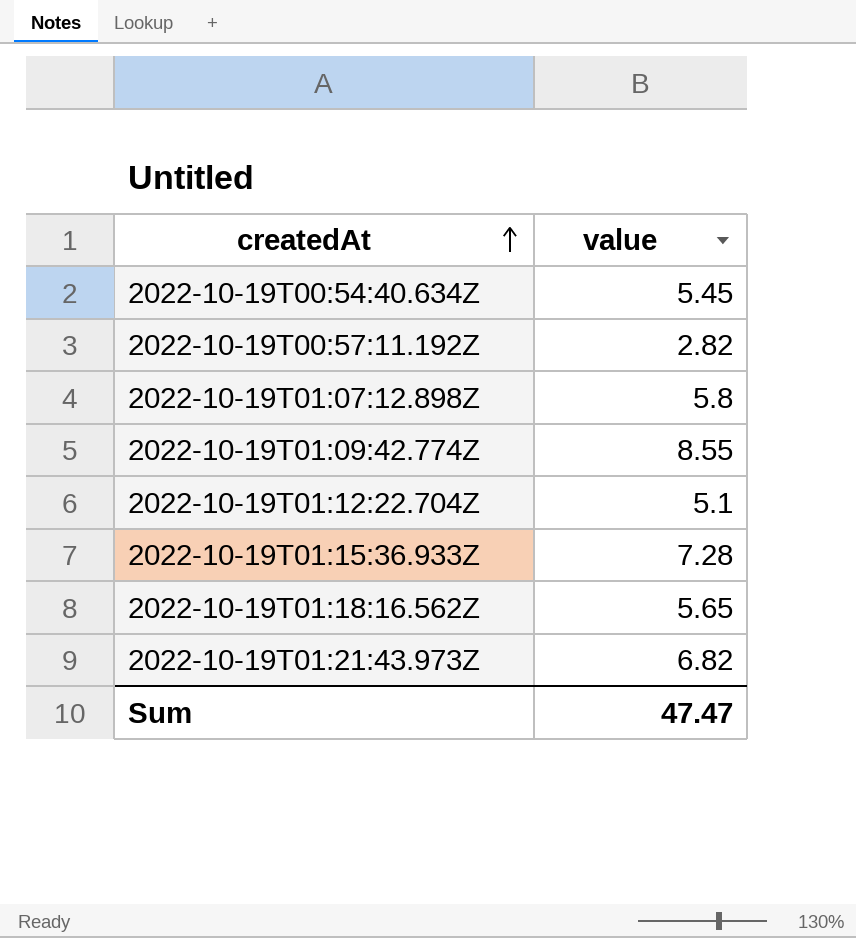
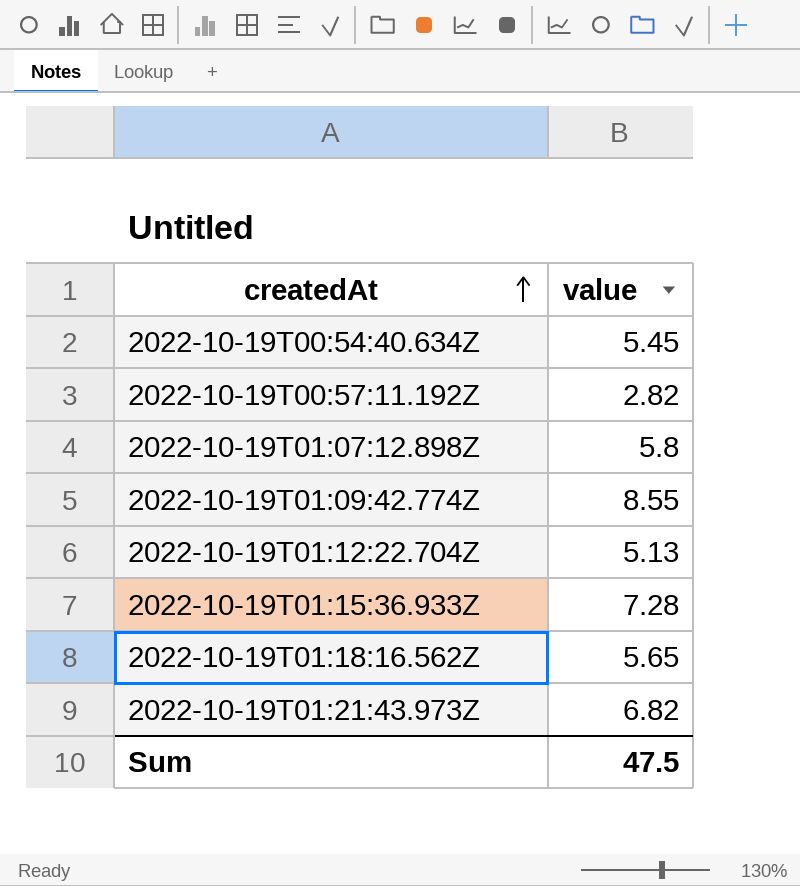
2022-10-19T01:12:22.704Z | value: 5.1 -> 5.13
Sum | value: 47.47 -> 47.5

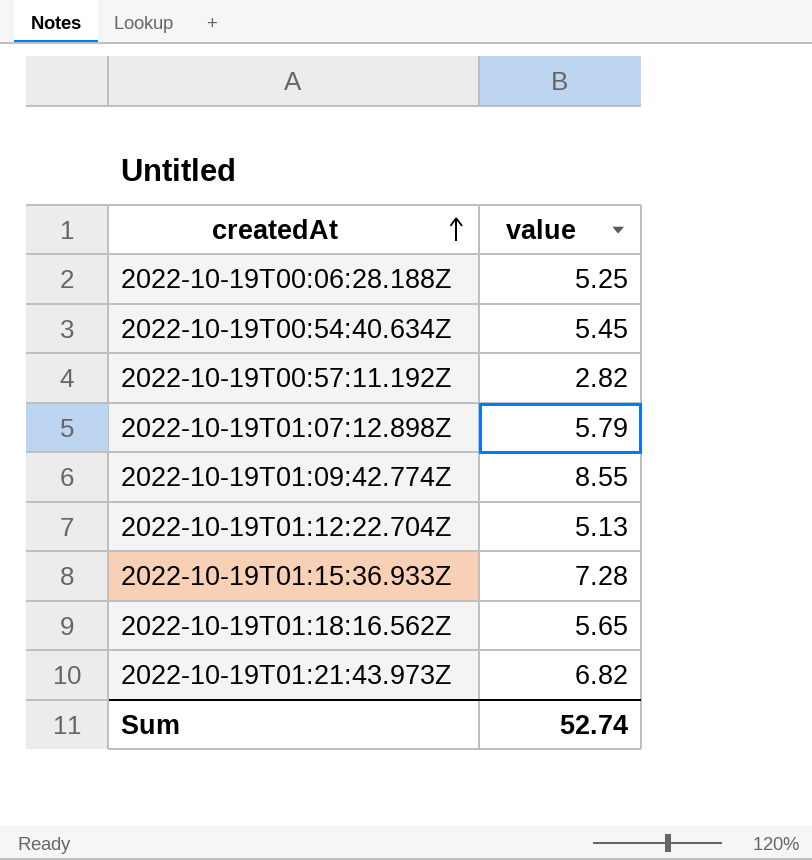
row 2022-10-19T00:06:28.188Z: none -> 5.25
2022-10-19T01:07:12.898Z | value: 5.8 -> 5.79
Sum | value: 47.5 -> 52.74

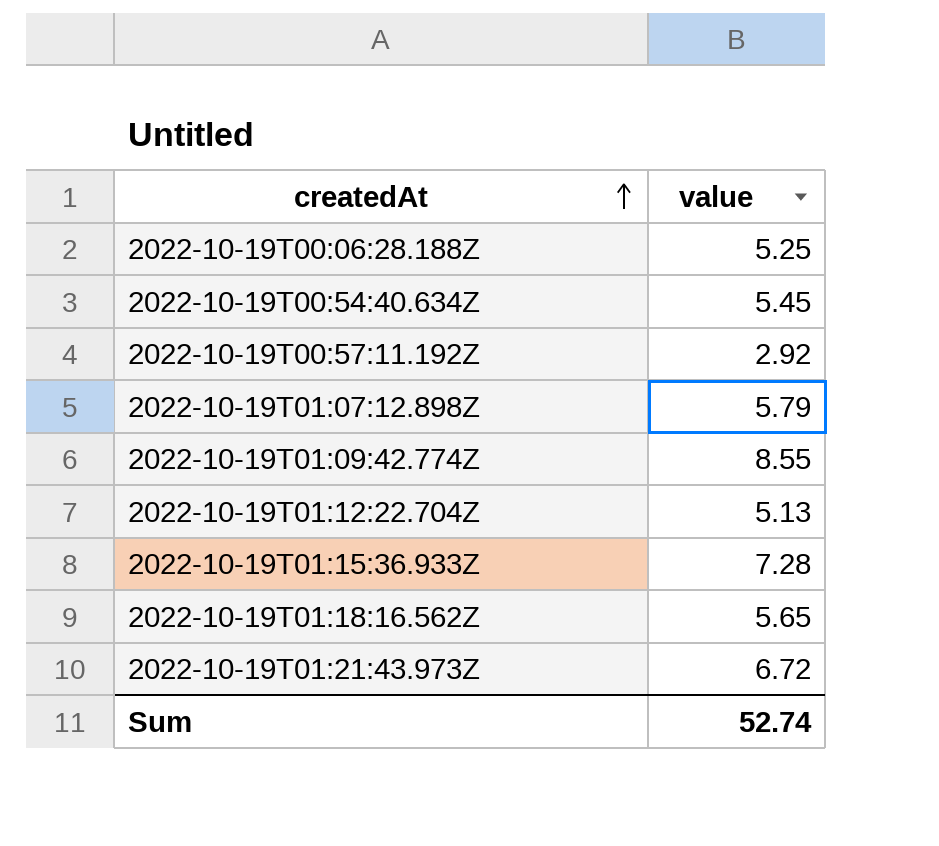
2022-10-19T00:57:11.192Z | value: 2.82 -> 2.92
2022-10-19T01:21:43.973Z | value: 6.82 -> 6.72

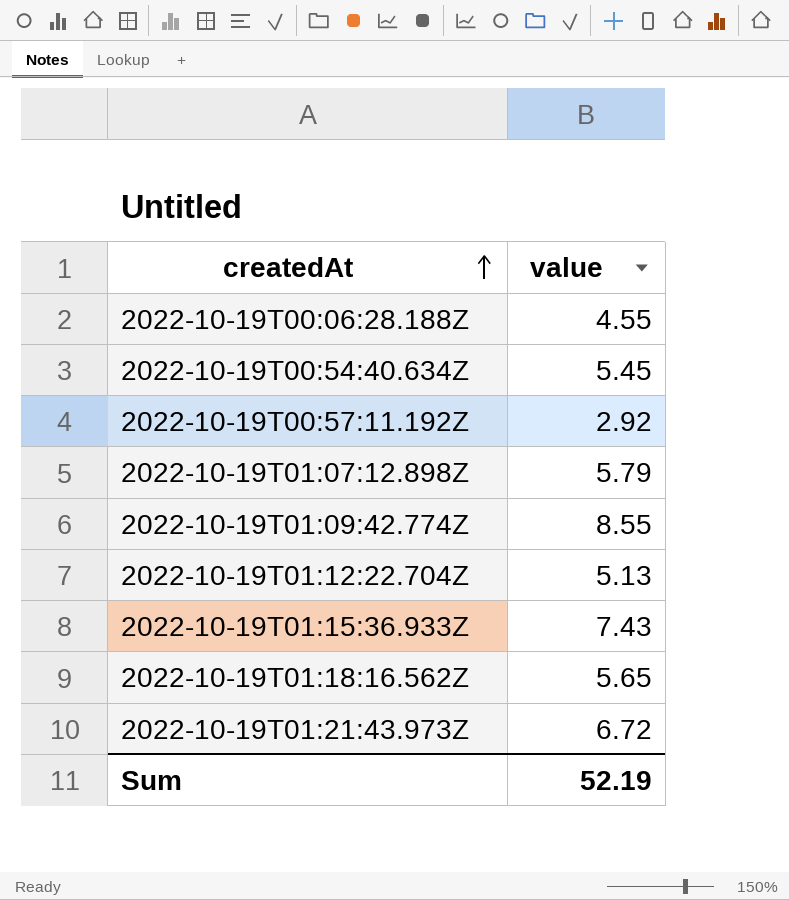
2022-10-19T00:06:28.188Z | value: 5.25 -> 4.55
2022-10-19T01:15:36.933Z | value: 7.28 -> 7.43
Sum | value: 52.74 -> 52.19

